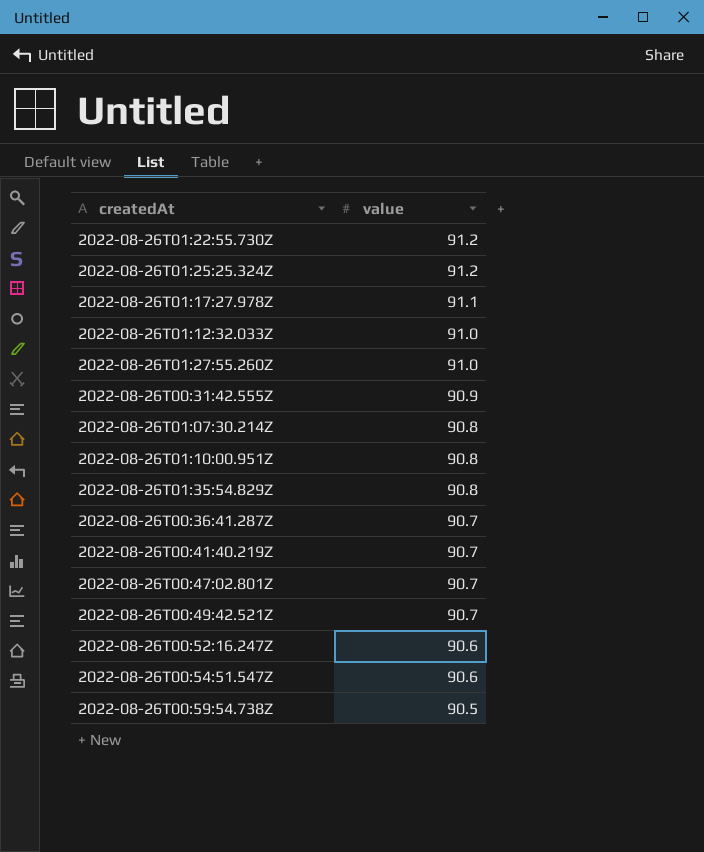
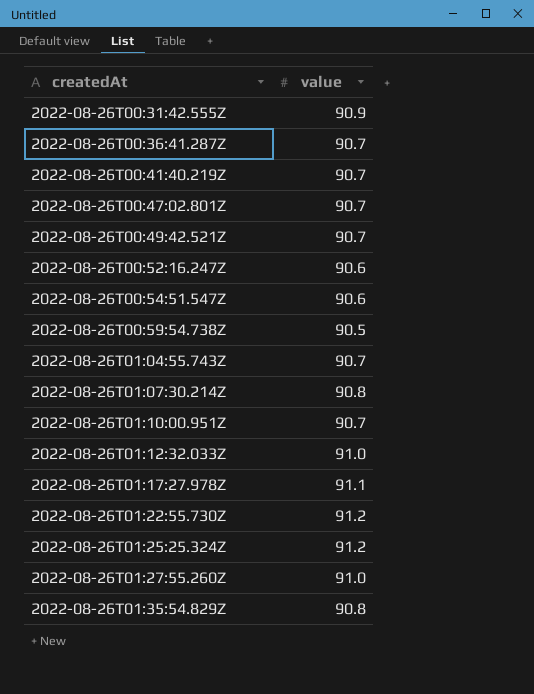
row order: value descending -> createdAt ascending
row 2022-08-26T01:04:55.743Z: none -> 90.7
2022-08-26T01:10:00.951Z | value: 90.8 -> 90.7

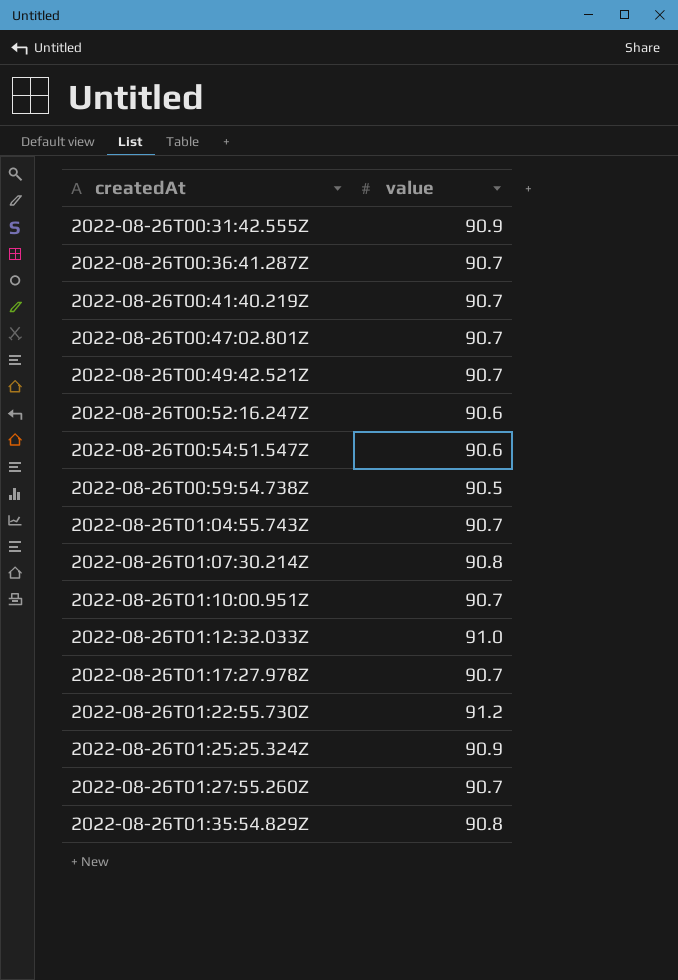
2022-08-26T01:17:27.978Z | value: 91.1 -> 90.7
2022-08-26T01:25:25.324Z | value: 91.2 -> 90.9
2022-08-26T01:27:55.260Z | value: 91.0 -> 90.7

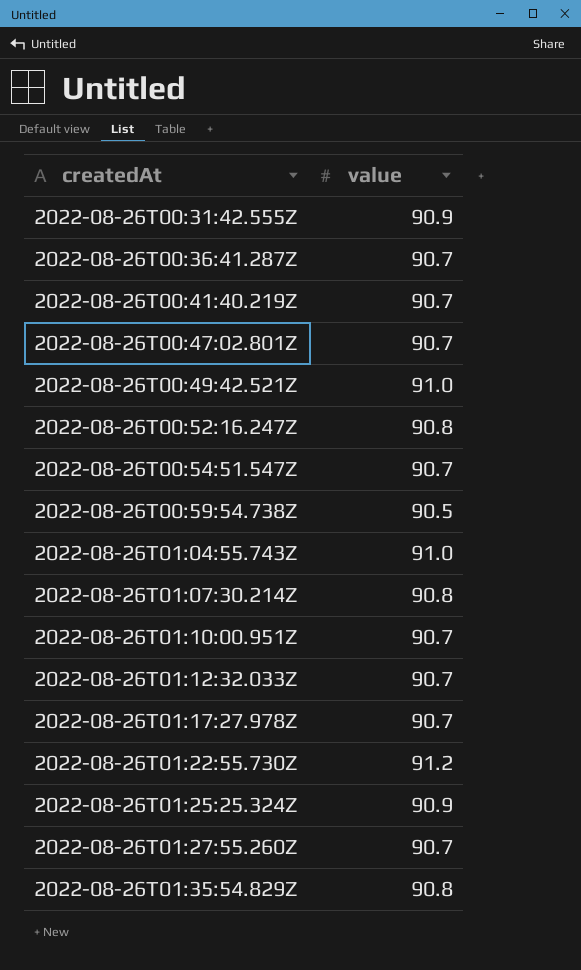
2022-08-26T00:49:42.521Z | value: 90.7 -> 91.0
2022-08-26T00:52:16.247Z | value: 90.6 -> 90.8
2022-08-26T00:54:51.547Z | value: 90.6 -> 90.7
2022-08-26T01:04:55.743Z | value: 90.7 -> 91.0
2022-08-26T01:12:32.033Z | value: 91.0 -> 90.7

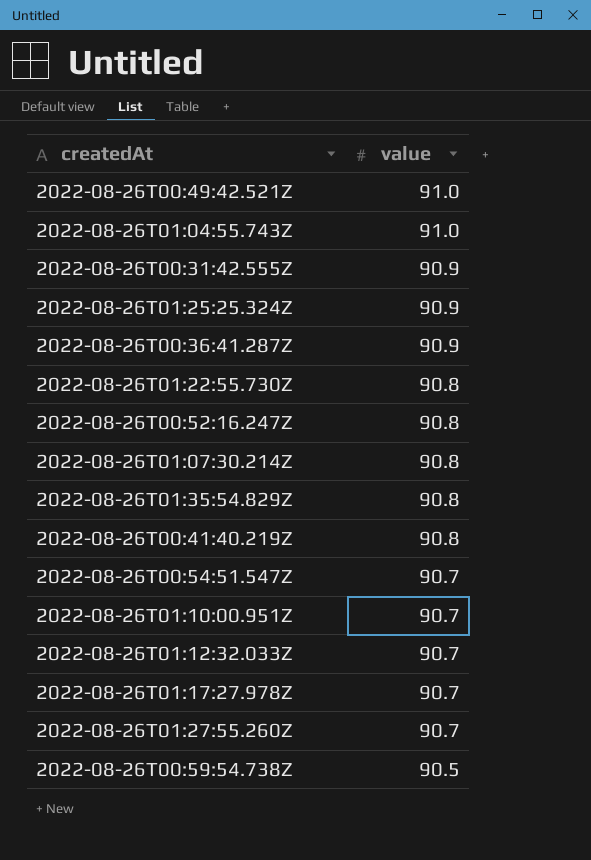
row order: createdAt ascending -> value descending
row 2022-08-26T00:47:02.801Z: 90.7 -> none
2022-08-26T00:36:41.287Z | value: 90.7 -> 90.9
2022-08-26T01:22:55.730Z | value: 91.2 -> 90.8
2022-08-26T00:41:40.219Z | value: 90.7 -> 90.8

